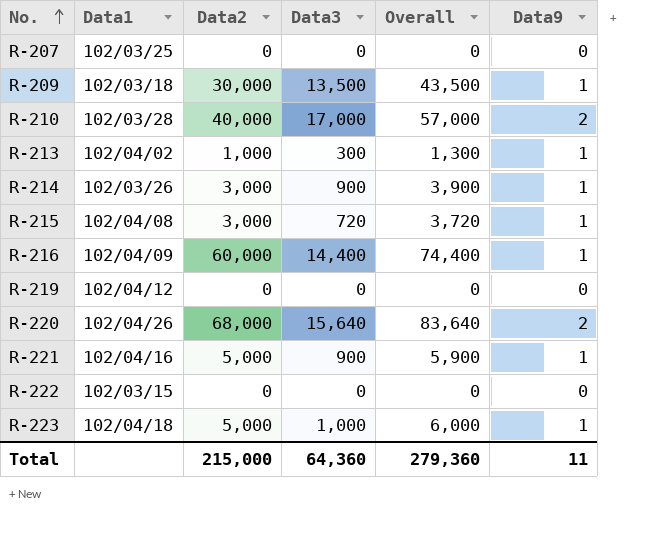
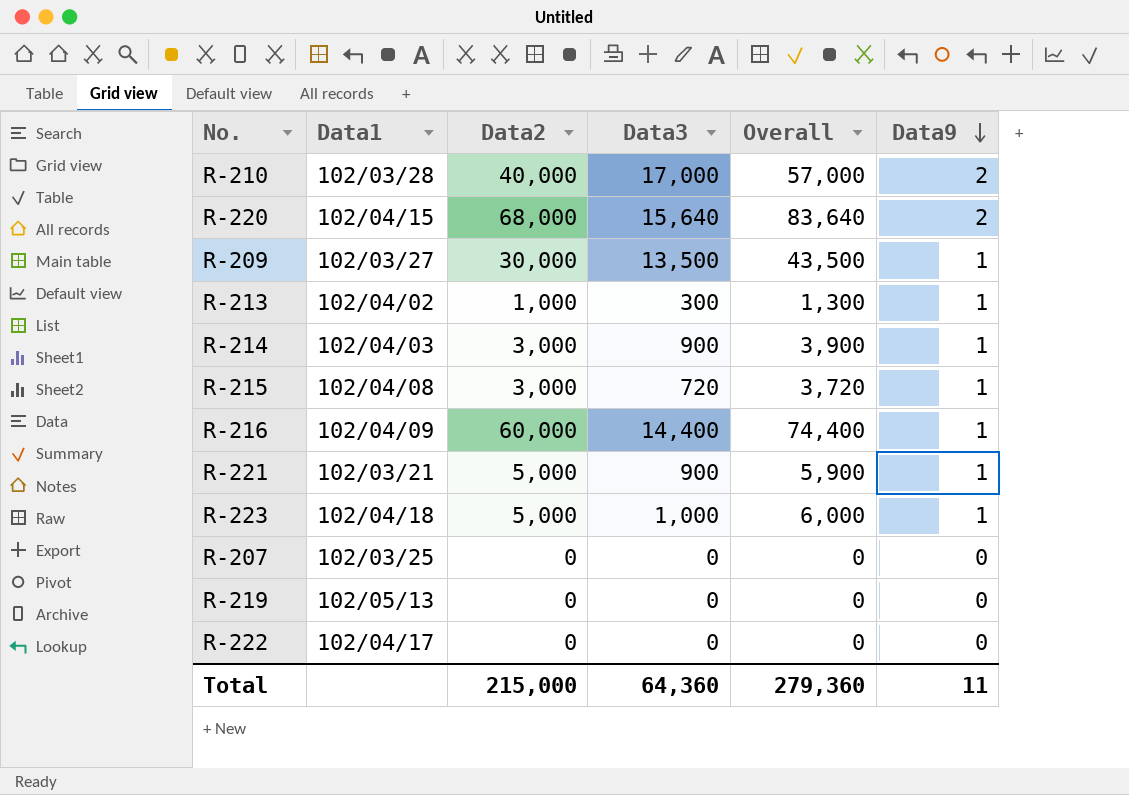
row order: No. ascending -> Data9 descending
R-220 | Data1: 102/04/26 -> 102/04/15
R-209 | Data1: 102/03/18 -> 102/03/27
R-214 | Data1: 102/03/26 -> 102/04/03
R-221 | Data1: 102/04/16 -> 102/03/21
R-219 | Data1: 102/04/12 -> 102/05/13
R-222 | Data1: 102/03/15 -> 102/04/17

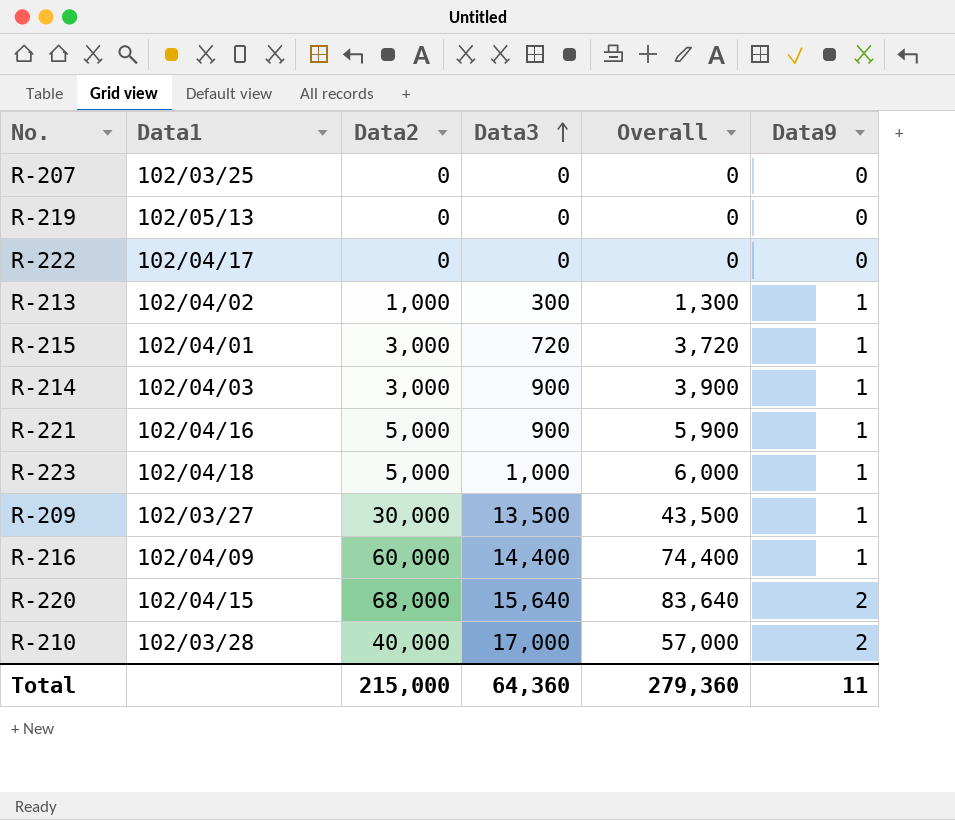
row order: Data9 descending -> Data3 ascending
R-215 | Data1: 102/04/08 -> 102/04/01
R-221 | Data1: 102/03/21 -> 102/04/16

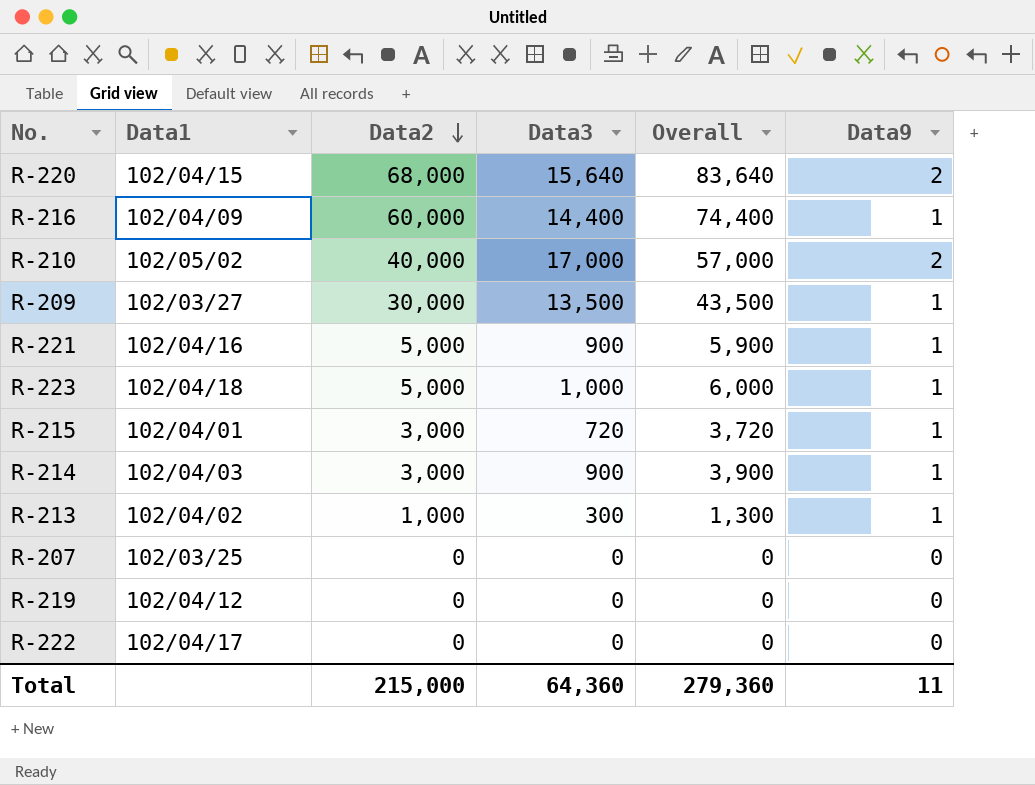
row order: Data3 ascending -> Data2 descending
R-210 | Data1: 102/03/28 -> 102/05/02
R-219 | Data1: 102/05/13 -> 102/04/12

